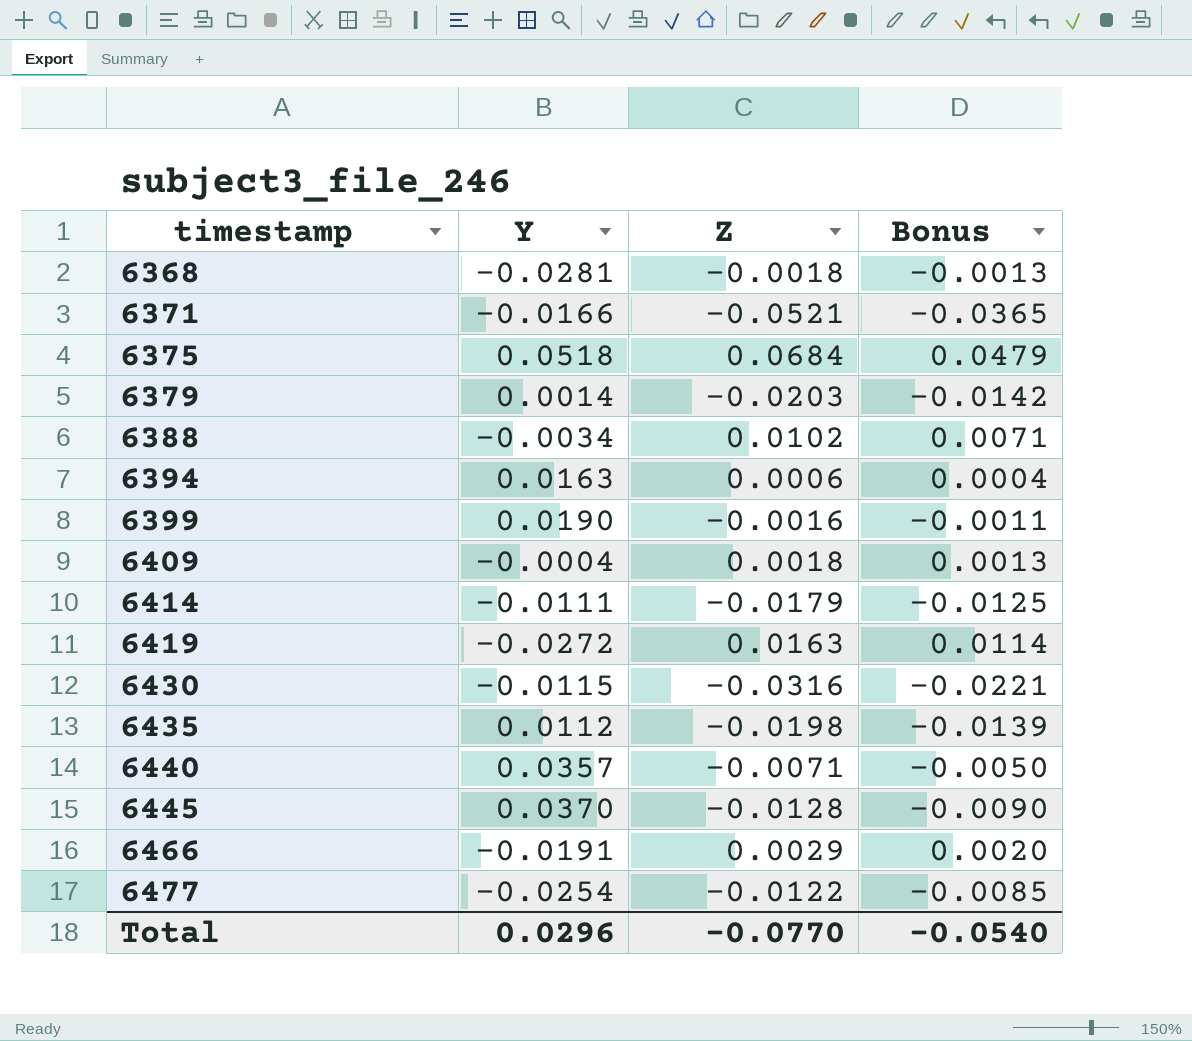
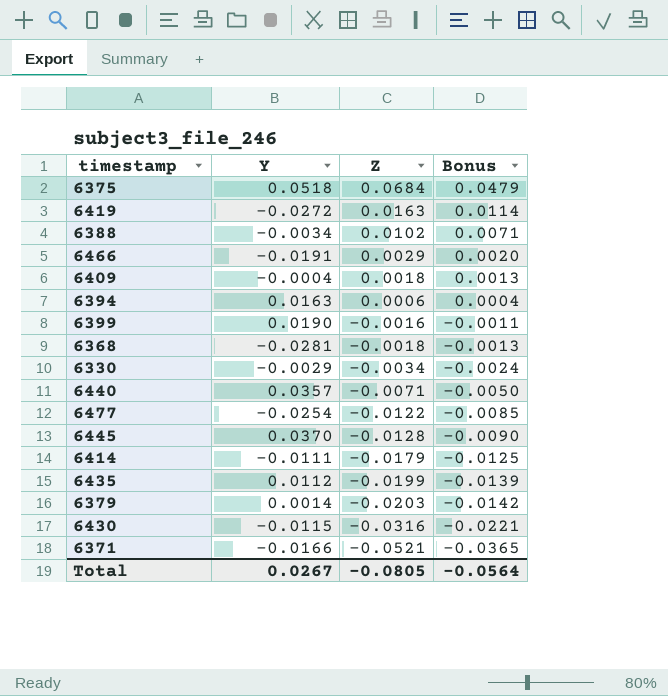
row order: timestamp ascending -> Z descending
row 6330: none -> -0.0029 | -0.0034 | -0.0024
6435 | Z: -0.0198 -> -0.0199
Total | Y: 0.0296 -> 0.0267
Total | Z: -0.0770 -> -0.0805
Total | Bonus: -0.0540 -> -0.0564

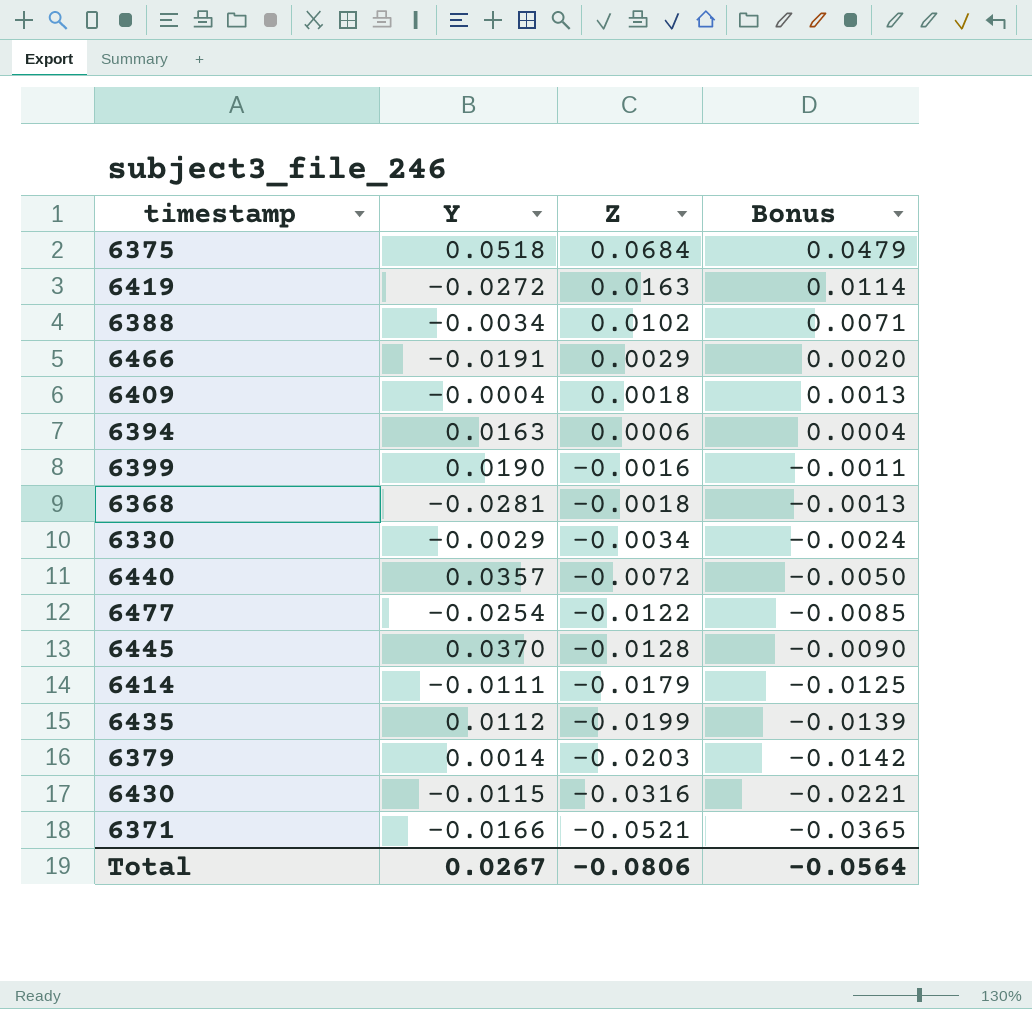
6440 | Z: -0.0071 -> -0.0072
Total | Z: -0.0805 -> -0.0806

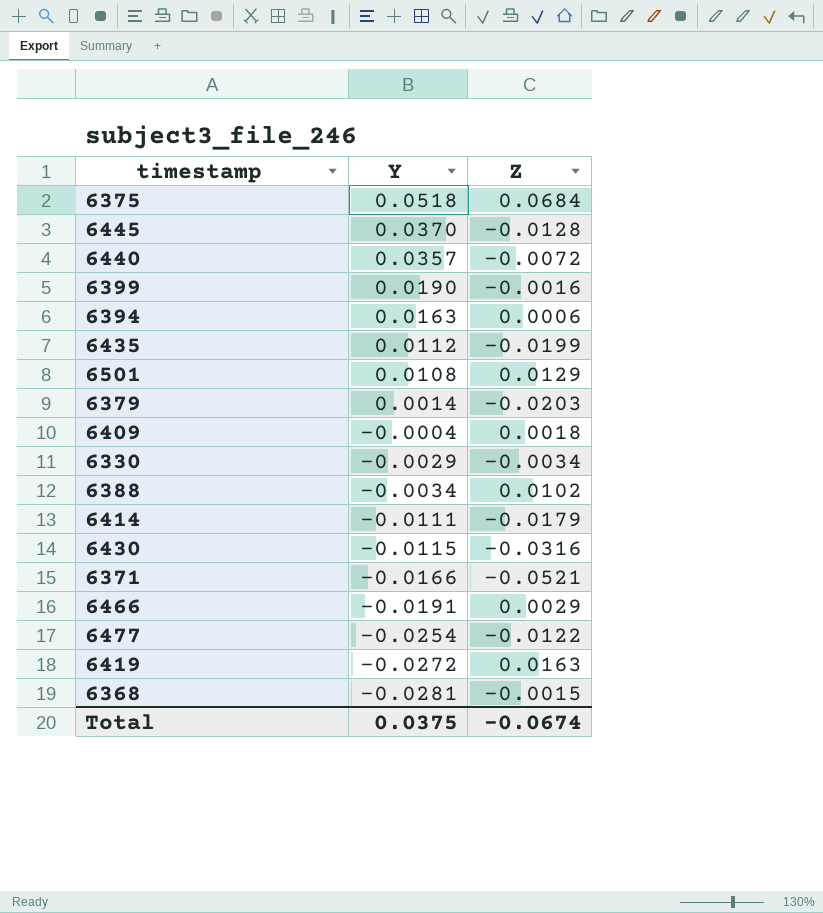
row order: Z descending -> Y descending
column Bonus | formula: [Z] * 0.7 -> none
row 6501: none -> 0.0108 | 0.0129
6368 | Z: -0.0018 -> -0.0015
Total | Y: 0.0267 -> 0.0375
Total | Z: -0.0806 -> -0.0674

